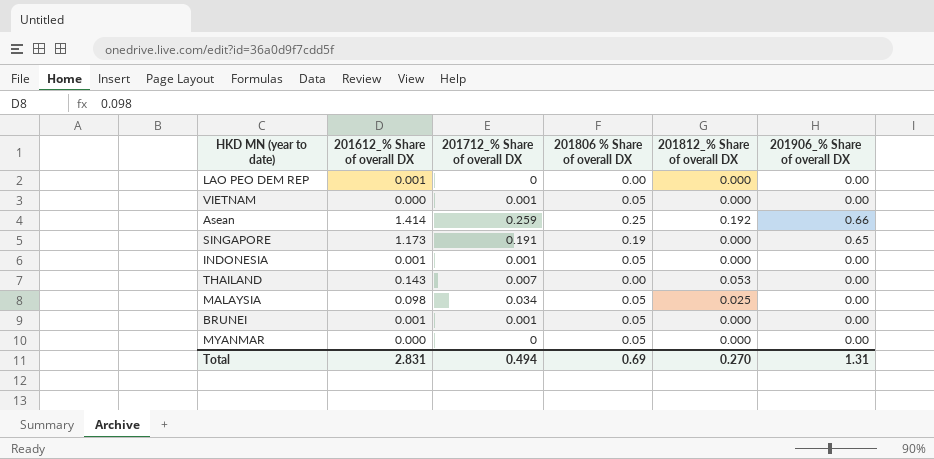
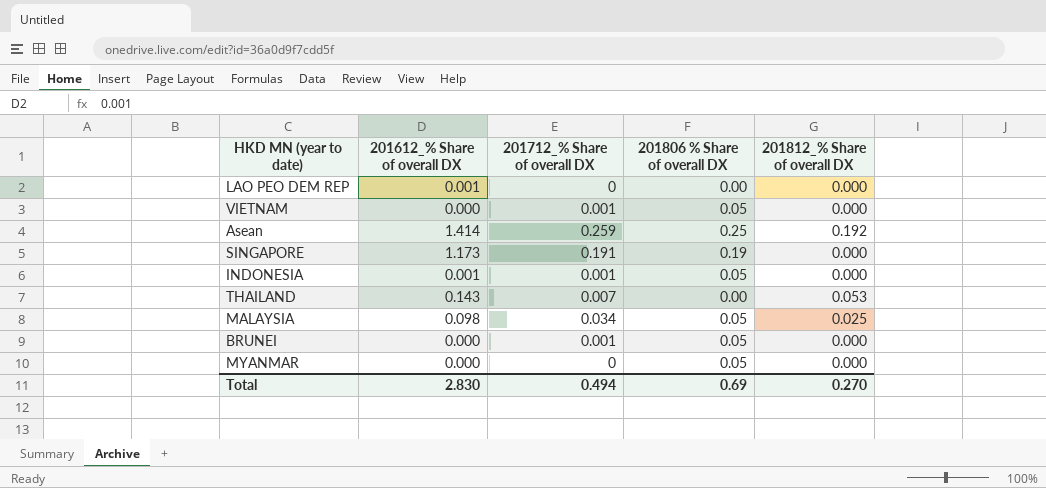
column 201906_% Share of overall DX | position: 6 -> none
BRUNEI | 201612_% Share of overall DX: 0.001 -> 0.000
Total | 201612_% Share of overall DX: 2.831 -> 2.830

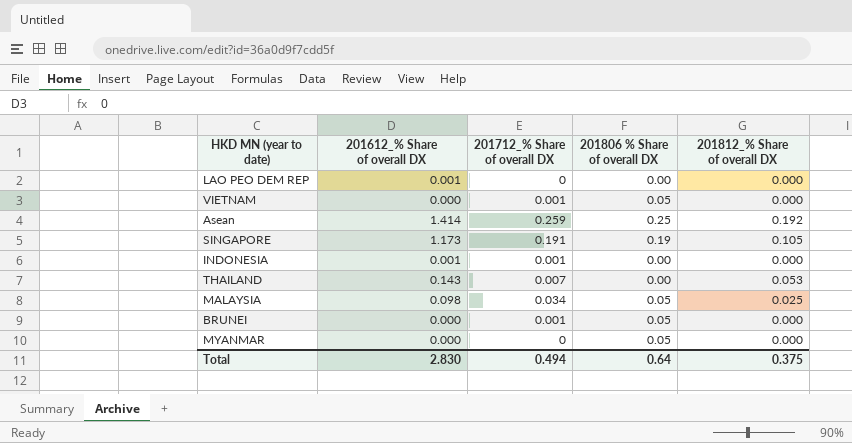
SINGAPORE | 201812_% Share of overall DX: 0.000 -> 0.105
INDONESIA | 201806 % Share of overall DX: 0.05 -> 0.00
Total | 201806 % Share of overall DX: 0.69 -> 0.64
Total | 201812_% Share of overall DX: 0.270 -> 0.375

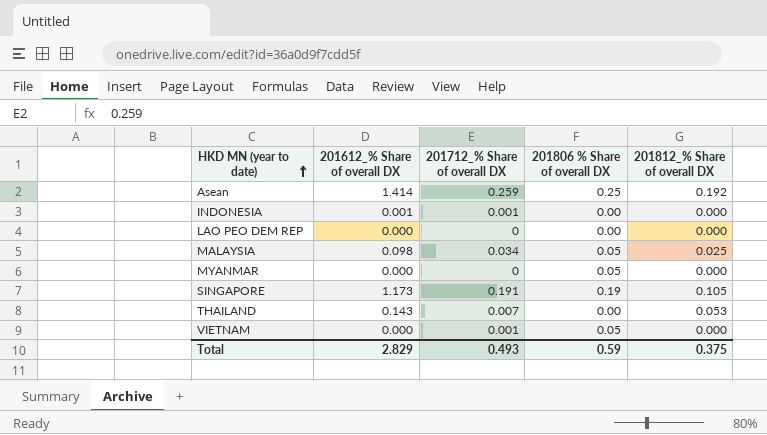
row order: none -> HKD MN (year to date) ascending
row BRUNEI: 0.000 | 0.001 | 0.05 | 0.000 -> none
LAO PEO DEM REP | 201612_% Share of overall DX: 0.001 -> 0.000
Total | 201612_% Share of overall DX: 2.830 -> 2.829
Total | 201712_% Share of overall DX: 0.494 -> 0.493
Total | 201806 % Share of overall DX: 0.64 -> 0.59

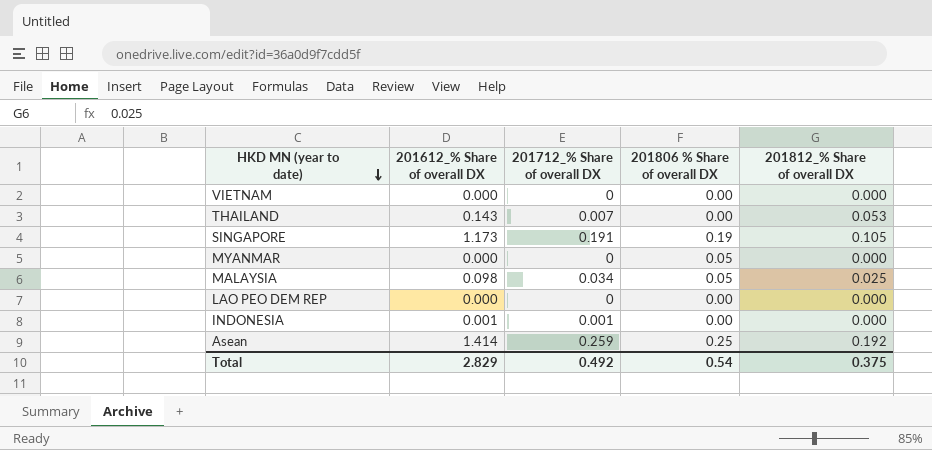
row order: HKD MN (year to date) ascending -> HKD MN (year to date) descending
VIETNAM | 201712_% Share of overall DX: 0.001 -> 0
VIETNAM | 201806 % Share of overall DX: 0.05 -> 0.00
Total | 201712_% Share of overall DX: 0.493 -> 0.492
Total | 201806 % Share of overall DX: 0.59 -> 0.54

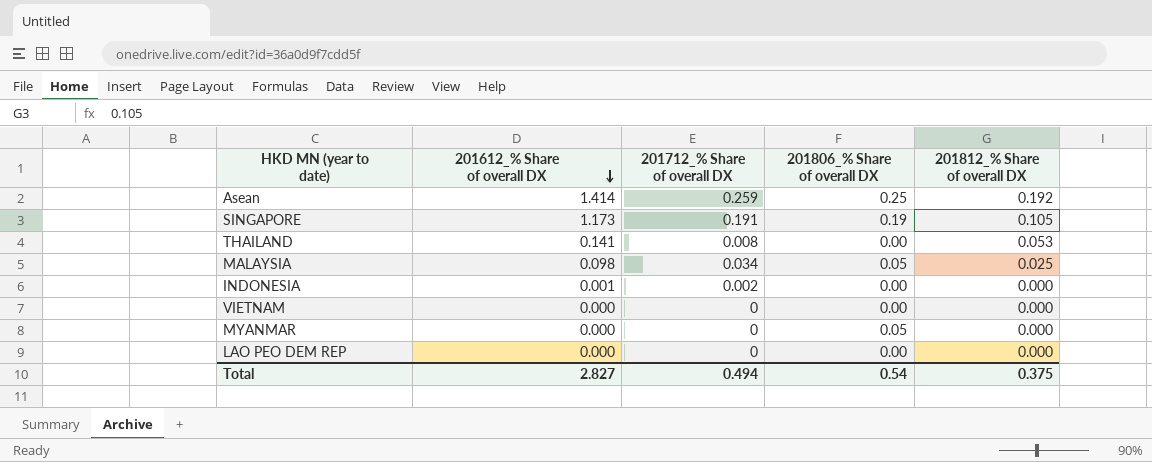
row order: HKD MN (year to date) descending -> 201612_% Share of overall DX descending
column name: 201806 % Share of overall DX -> 201806_% Share of overall DX
THAILAND | 201612_% Share of overall DX: 0.143 -> 0.141
THAILAND | 201712_% Share of overall DX: 0.007 -> 0.008
INDONESIA | 201712_% Share of overall DX: 0.001 -> 0.002
Total | 201612_% Share of overall DX: 2.829 -> 2.827
Total | 201712_% Share of overall DX: 0.492 -> 0.494

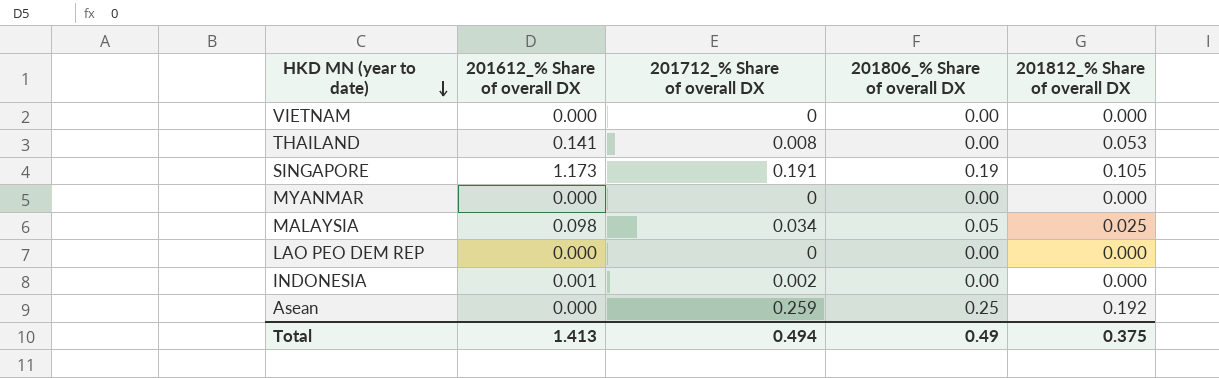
row order: 201612_% Share of overall DX descending -> HKD MN (year to date) descending
MYANMAR | 201806_% Share of overall DX: 0.05 -> 0.00
Asean | 201612_% Share of overall DX: 1.414 -> 0.000
Total | 201612_% Share of overall DX: 2.827 -> 1.413
Total | 201806_% Share of overall DX: 0.54 -> 0.49

